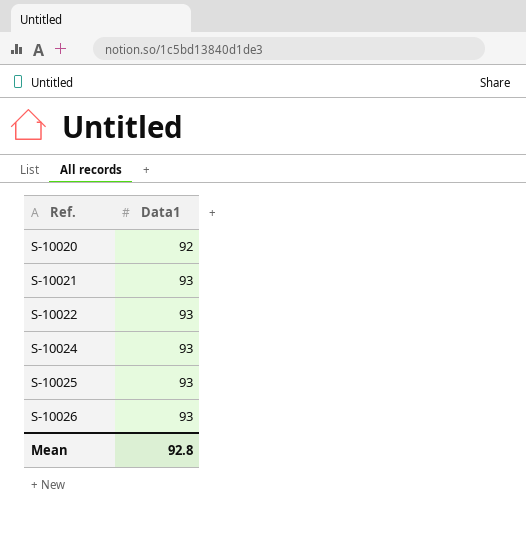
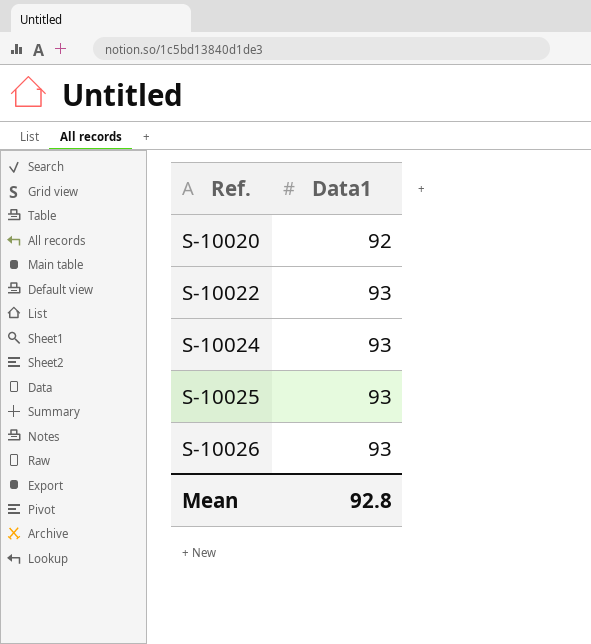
row S-10021: 93 -> none

